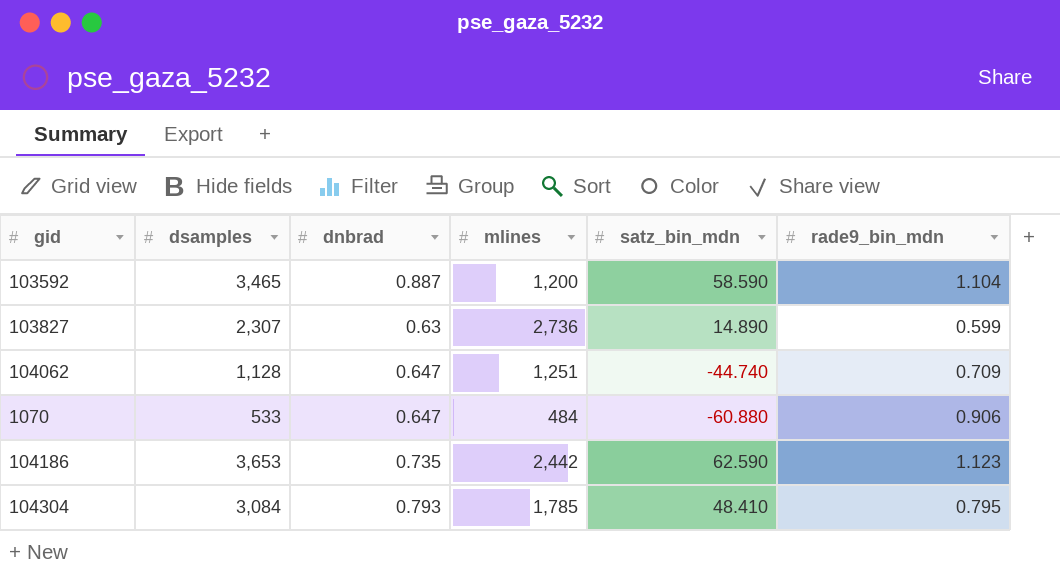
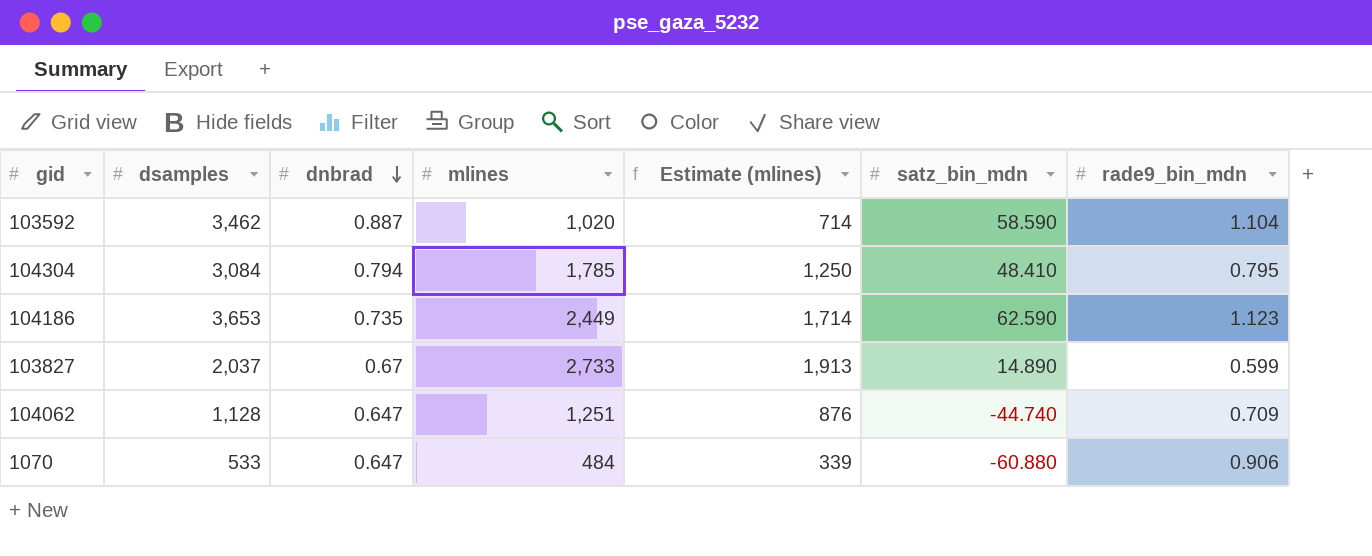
row order: none -> dnbrad descending
column Estimate (mlines) | formula: none -> [mlines] * 0.7
103592 | dsamples: 3,465 -> 3,462
103592 | mlines: 1,200 -> 1,020
104304 | dnbrad: 0.793 -> 0.794
104186 | mlines: 2,442 -> 2,449
103827 | dsamples: 2,307 -> 2,037
103827 | dnbrad: 0.63 -> 0.67
103827 | mlines: 2,736 -> 2,733

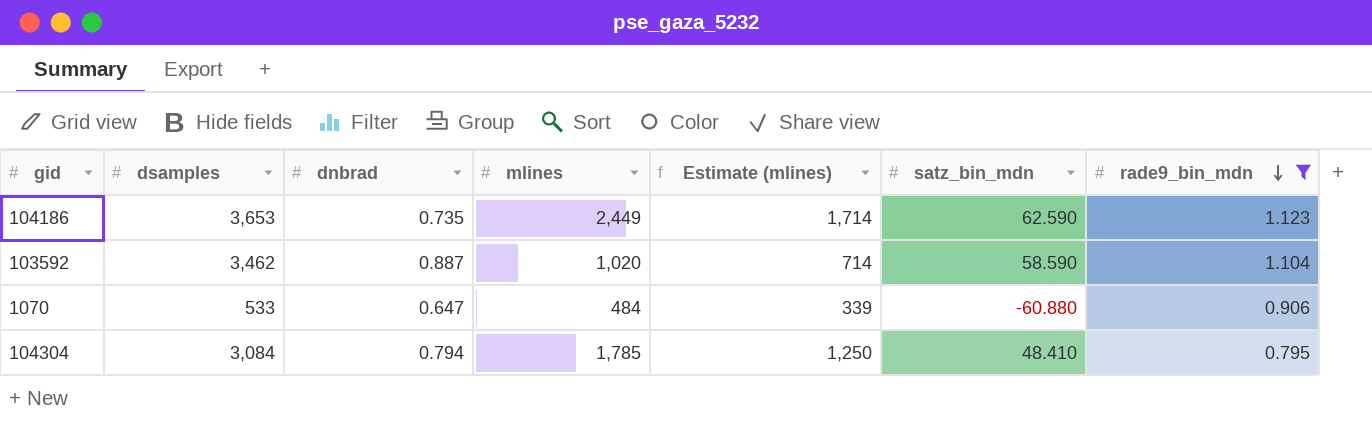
filter: none -> rade9_bin_mdn >= 0.795
row order: dnbrad descending -> rade9_bin_mdn descending

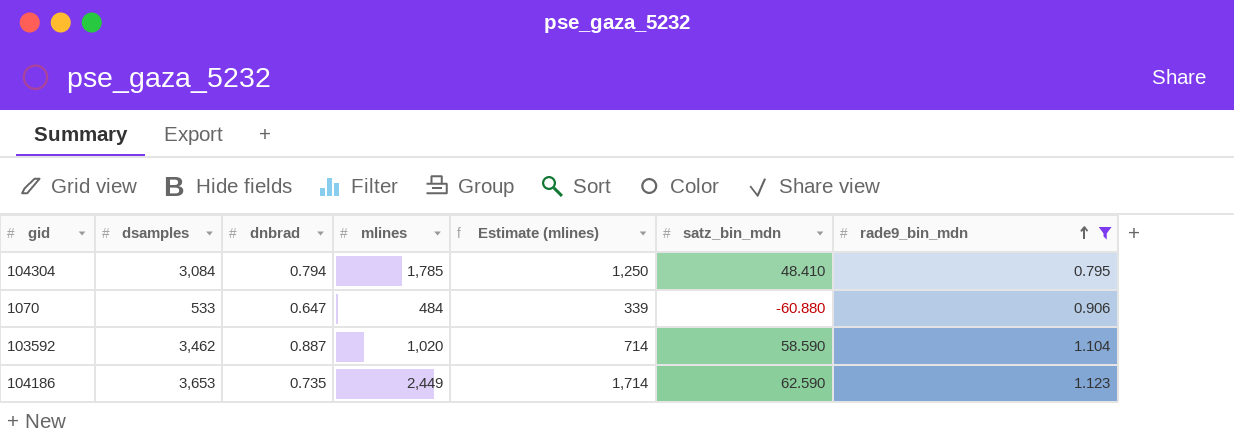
row order: rade9_bin_mdn descending -> rade9_bin_mdn ascending

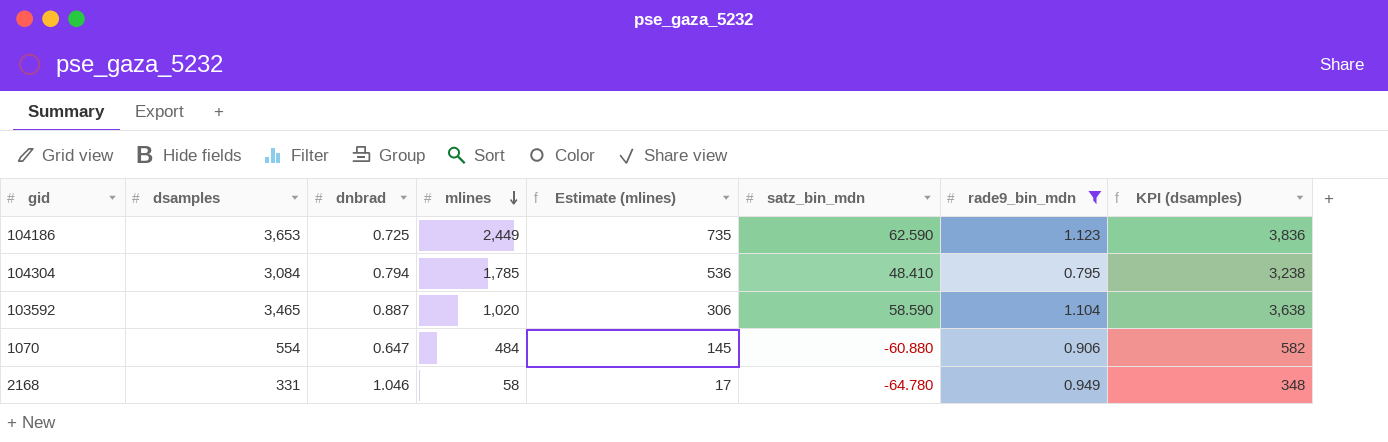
row order: rade9_bin_mdn ascending -> mlines descending
column Estimate (mlines) | formula: [mlines] * 0.7 -> [mlines] * 0.3
column KPI (dsamples) | formula: none -> [dsamples] * 1.05
104186 | dnbrad: 0.735 -> 0.725
103592 | dsamples: 3,462 -> 3,465
1070 | dsamples: 533 -> 554
row 2168: none -> 331 | 1.046 | 58 | 17 | -64.780 | 0.949 | 348

